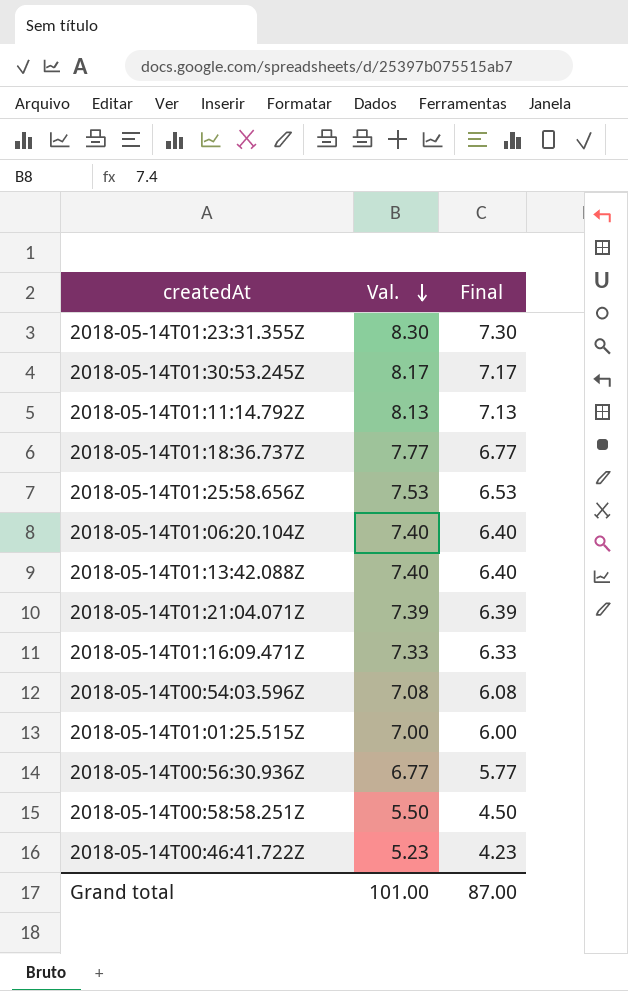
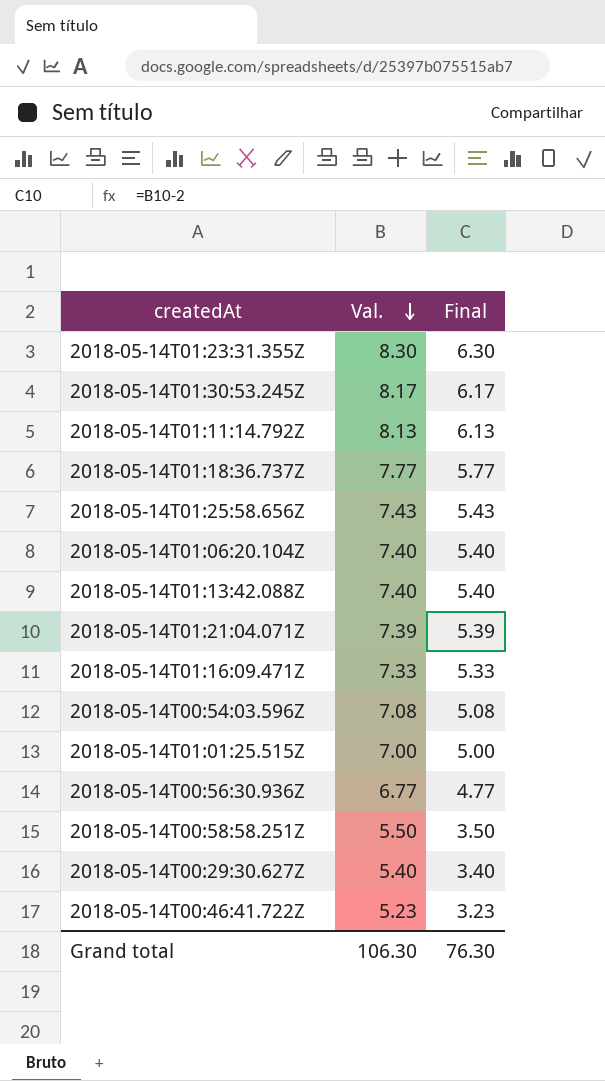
column Final | formula: [Val.] - 1 -> [Val.] - 2
2018-05-14T01:25:58.656Z | Val.: 7.53 -> 7.43
row 2018-05-14T00:29:30.627Z: none -> 5.40 | 3.40
Grand total | Val.: 101.00 -> 106.30
Grand total | Final: 87.00 -> 76.30

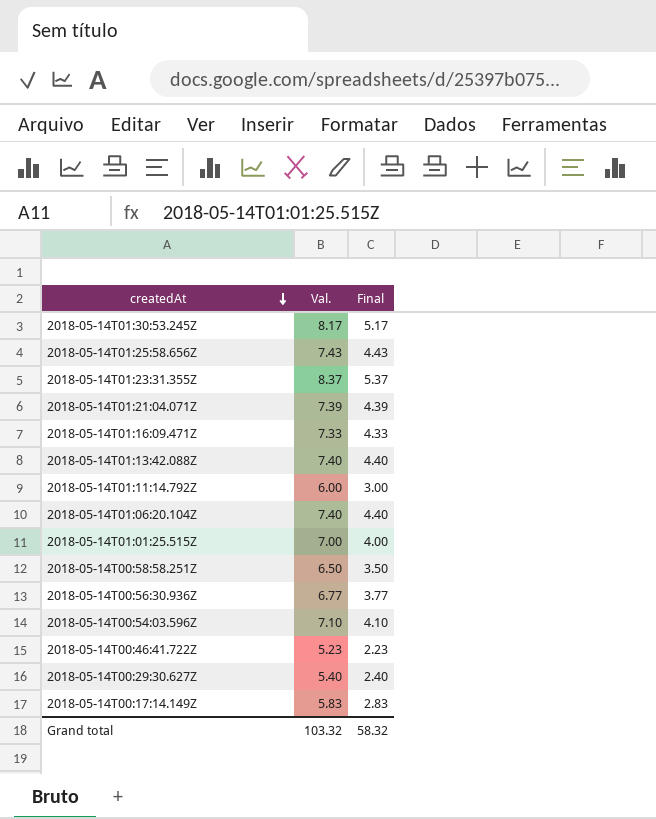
row order: Val. descending -> createdAt descending
column Final | formula: [Val.] - 2 -> [Val.] - 3
row 2018-05-14T01:18:36.737Z: 7.77 | 5.77 -> none
2018-05-14T01:23:31.355Z | Val.: 8.30 -> 8.37
2018-05-14T01:11:14.792Z | Val.: 8.13 -> 6.00
2018-05-14T00:58:58.251Z | Val.: 5.50 -> 6.50
2018-05-14T00:54:03.596Z | Val.: 7.08 -> 7.10
row 2018-05-14T00:17:14.149Z: none -> 5.83 | 2.83
Grand total | Val.: 106.30 -> 103.32
Grand total | Final: 76.30 -> 58.32

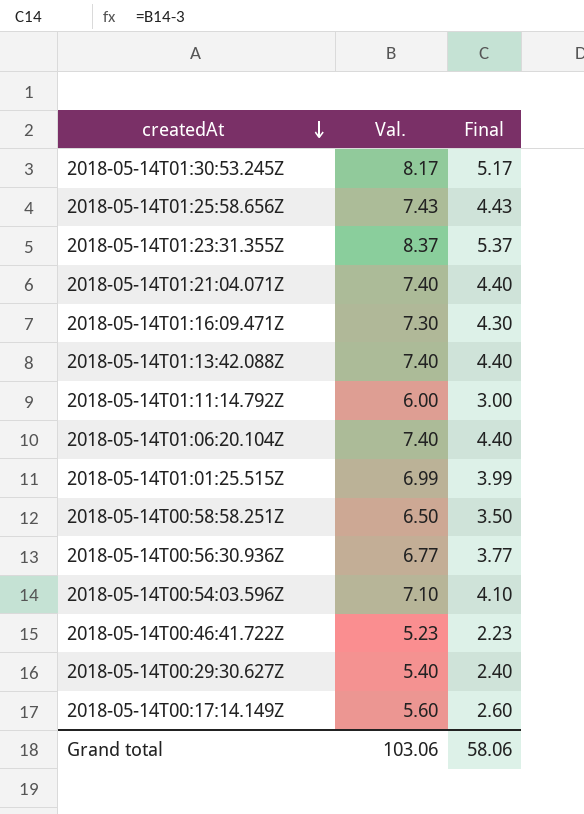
2018-05-14T01:21:04.071Z | Val.: 7.39 -> 7.40
2018-05-14T01:21:04.071Z | Final: 4.39 -> 4.40
2018-05-14T01:16:09.471Z | Val.: 7.33 -> 7.30
2018-05-14T01:16:09.471Z | Final: 4.33 -> 4.30
2018-05-14T01:01:25.515Z | Val.: 7.00 -> 6.99
2018-05-14T01:01:25.515Z | Final: 4.00 -> 3.99
2018-05-14T00:17:14.149Z | Val.: 5.83 -> 5.60
2018-05-14T00:17:14.149Z | Final: 2.83 -> 2.60
Grand total | Val.: 103.32 -> 103.06
Grand total | Final: 58.32 -> 58.06

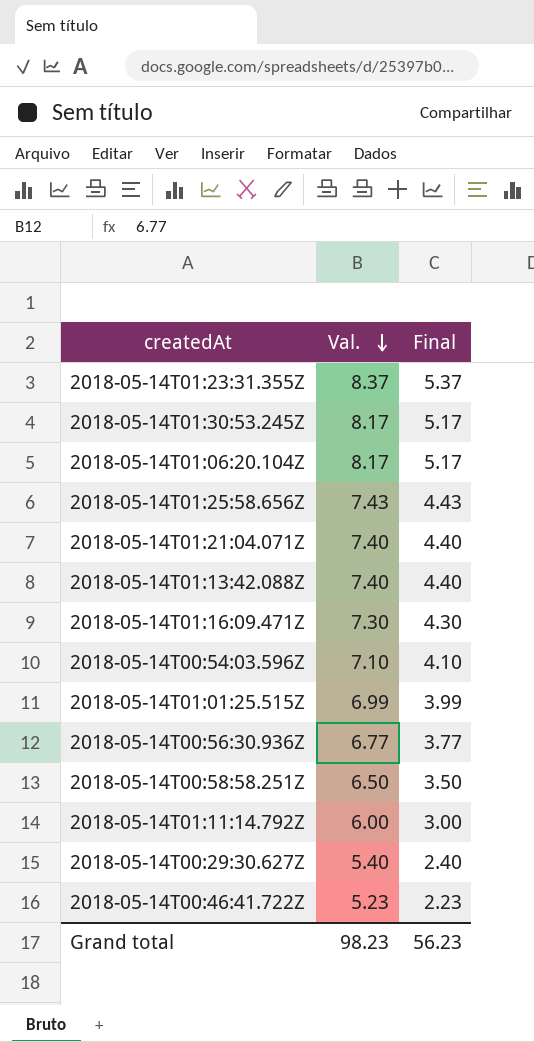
row order: createdAt descending -> Val. descending
row 2018-05-14T00:17:14.149Z: 5.60 | 2.60 -> none
2018-05-14T01:06:20.104Z | Val.: 7.40 -> 8.17
2018-05-14T01:06:20.104Z | Final: 4.40 -> 5.17
Grand total | Val.: 103.06 -> 98.23
Grand total | Final: 58.06 -> 56.23

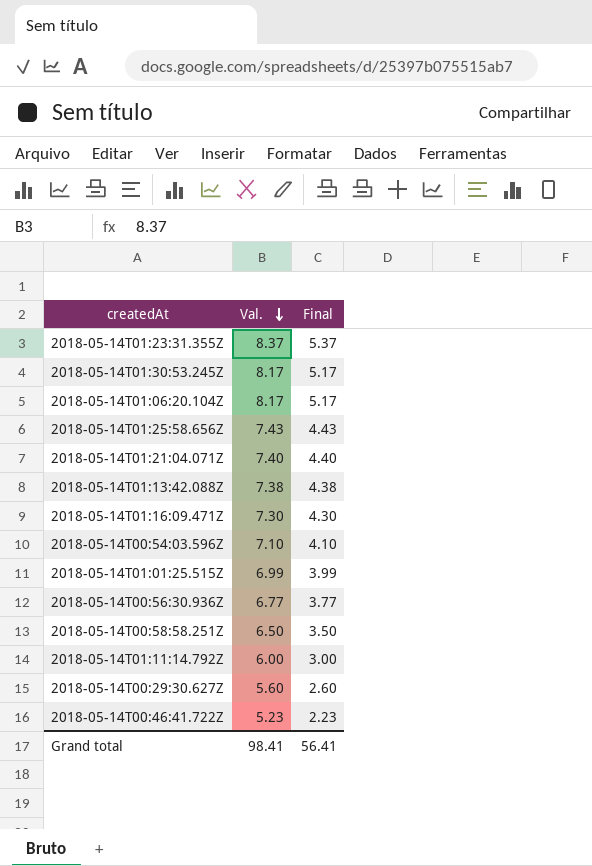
2018-05-14T01:13:42.088Z | Val.: 7.40 -> 7.38
2018-05-14T01:13:42.088Z | Final: 4.40 -> 4.38
2018-05-14T00:29:30.627Z | Val.: 5.40 -> 5.60
2018-05-14T00:29:30.627Z | Final: 2.40 -> 2.60
Grand total | Val.: 98.23 -> 98.41
Grand total | Final: 56.23 -> 56.41

